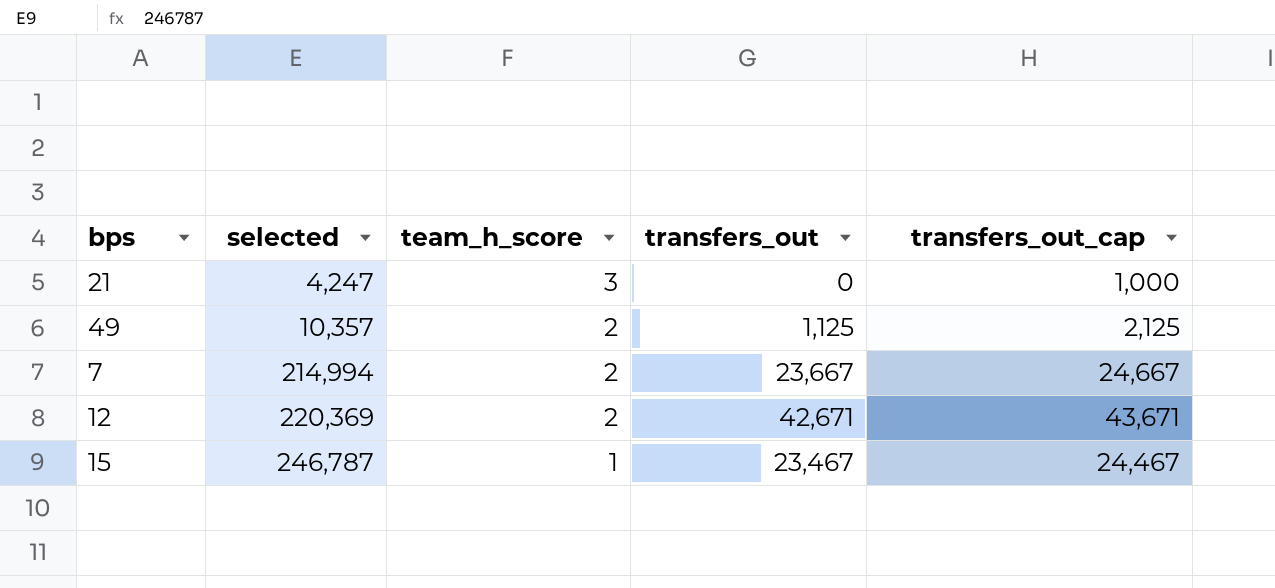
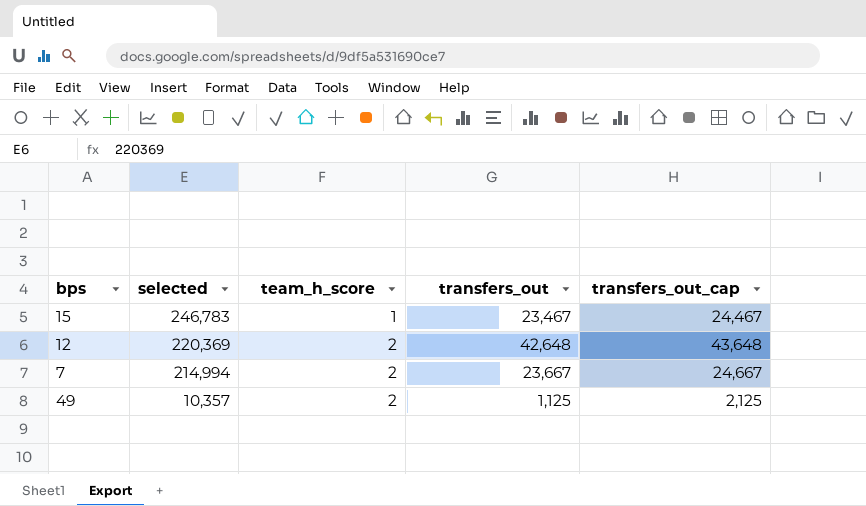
row order: selected ascending -> selected descending
row 21: 4,247 | 3 | 0 | 1,000 -> none
15 | selected: 246,787 -> 246,783
12 | transfers_out: 42,671 -> 42,648
12 | transfers_out_cap: 43,671 -> 43,648

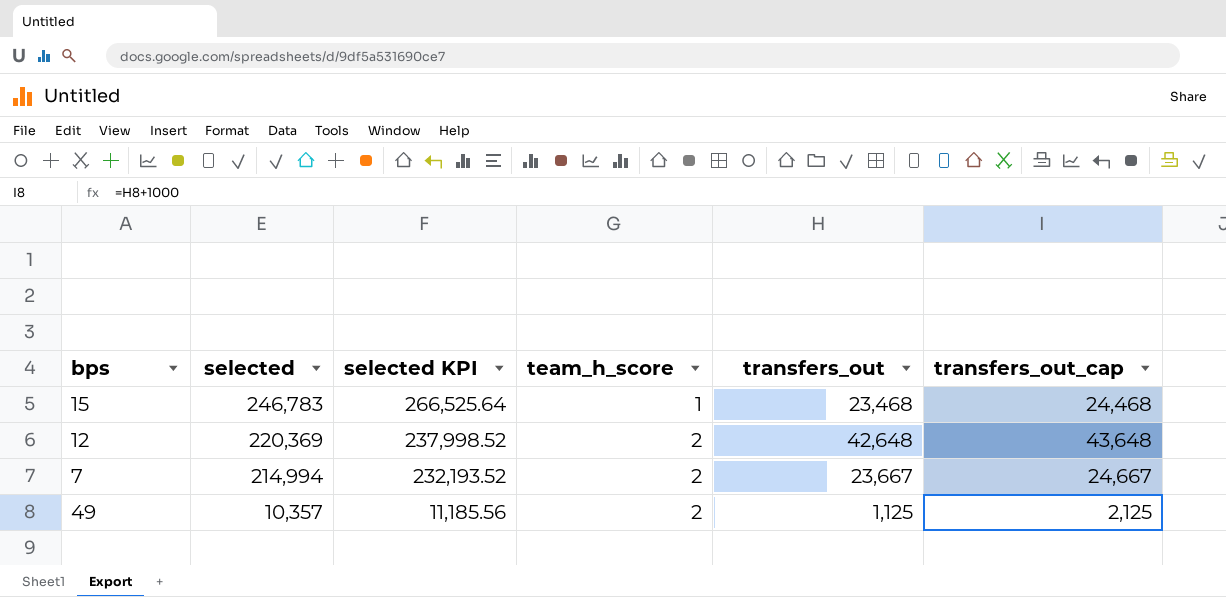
column selected KPI | formula: none -> [selected] * 1.08
15 | transfers_out: 23,467 -> 23,468
15 | transfers_out_cap: 24,467 -> 24,468

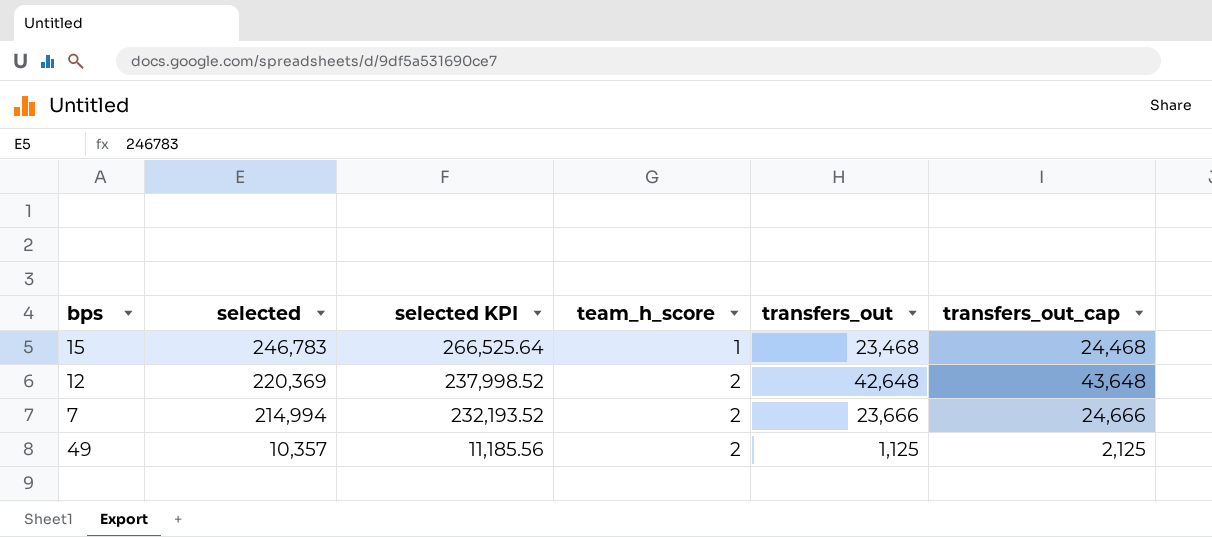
7 | transfers_out: 23,667 -> 23,666
7 | transfers_out_cap: 24,667 -> 24,666

